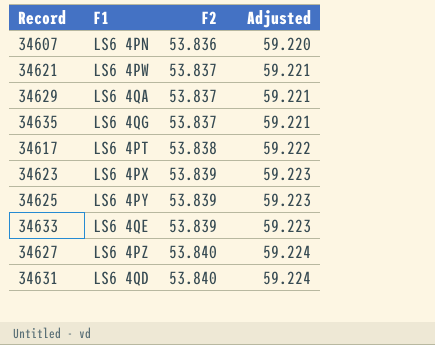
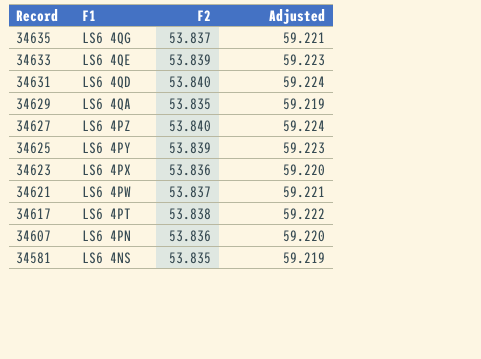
row order: F2 ascending -> Record descending
34629 | F2: 53.837 -> 53.835
34629 | Adjusted: 59.221 -> 59.219
34623 | F2: 53.839 -> 53.836
34623 | Adjusted: 59.223 -> 59.220
row 34581: none -> LS6 4NS | 53.835 | 59.219

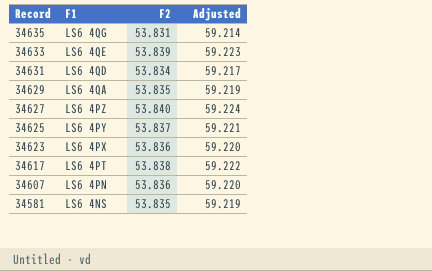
row 34621: LS6 4PW | 53.837 | 59.221 -> none
34635 | F2: 53.837 -> 53.831
34635 | Adjusted: 59.221 -> 59.214
34631 | F2: 53.840 -> 53.834
34631 | Adjusted: 59.224 -> 59.217
34625 | F2: 53.839 -> 53.837
34625 | Adjusted: 59.223 -> 59.221

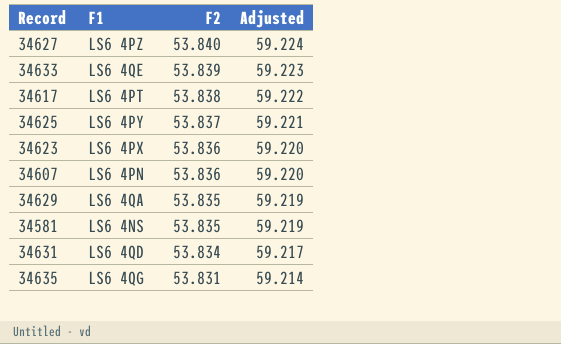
row order: Record descending -> F2 descending

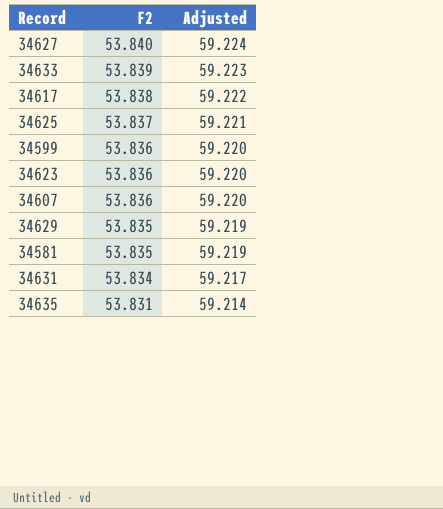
column F1 | position: 2 -> none
row 34599: none -> 53.836 | 59.220

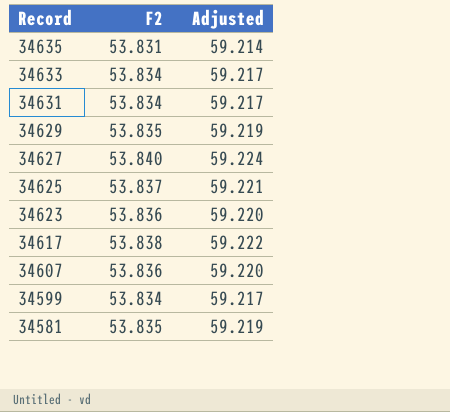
row order: F2 descending -> Record descending
34633 | F2: 53.839 -> 53.834
34633 | Adjusted: 59.223 -> 59.217
34599 | F2: 53.836 -> 53.834
34599 | Adjusted: 59.220 -> 59.217

